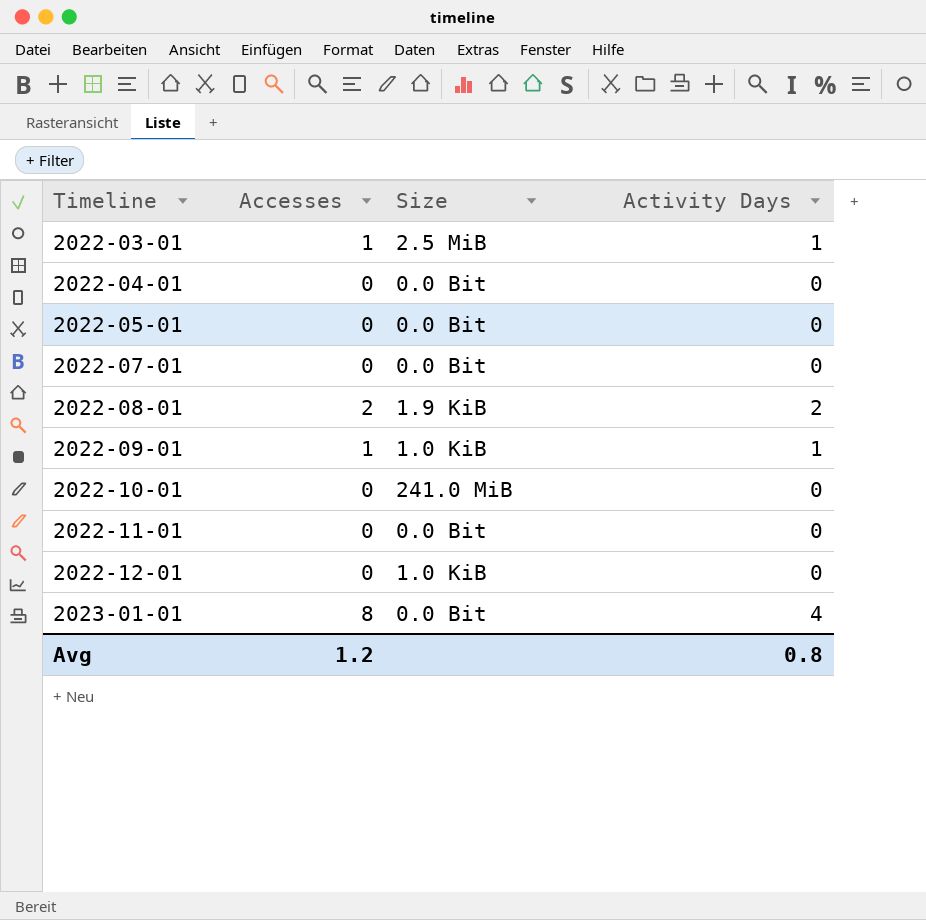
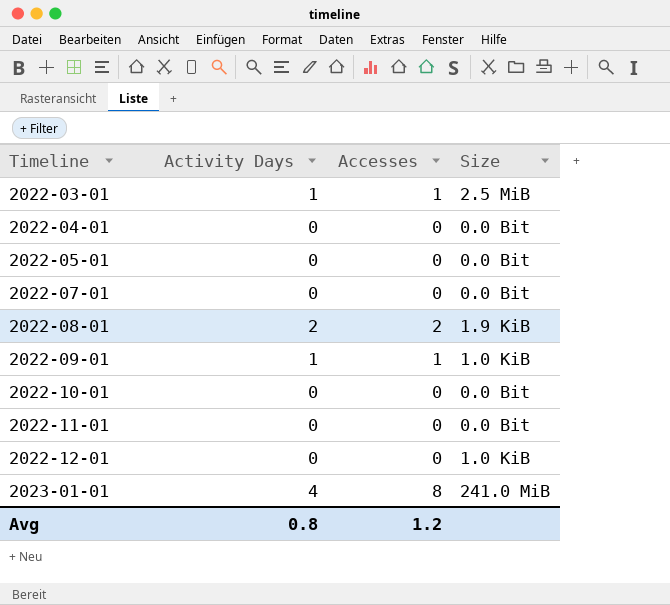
column Activity Days | position: 4 -> 2
2022-10-01 | Size: 241.0 MiB -> 0.0 Bit
2023-01-01 | Size: 0.0 Bit -> 241.0 MiB

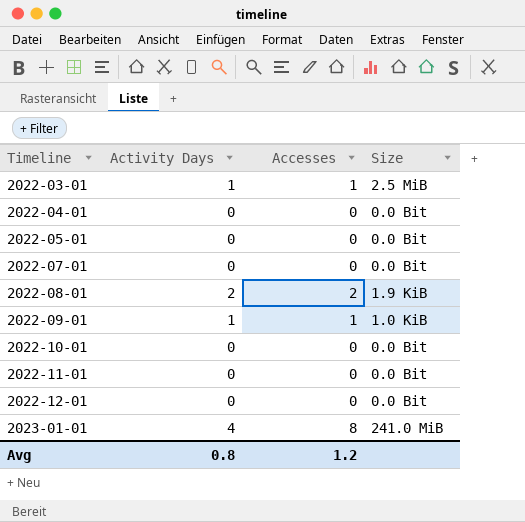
2022-12-01 | Size: 1.0 KiB -> 0.0 Bit

